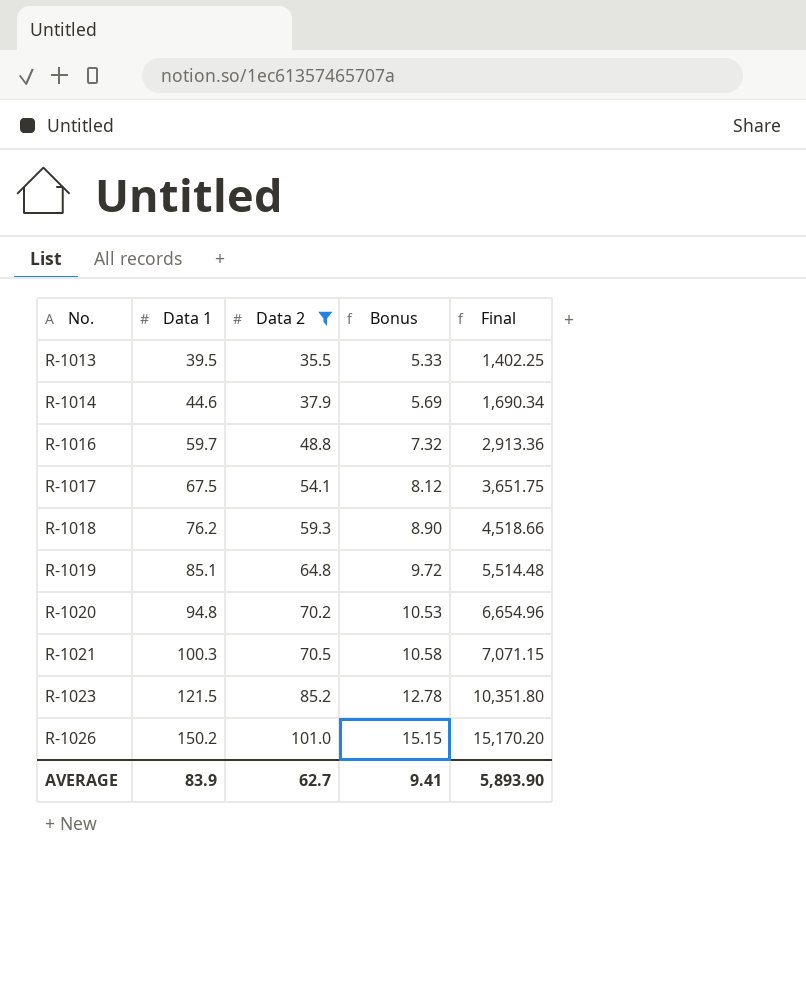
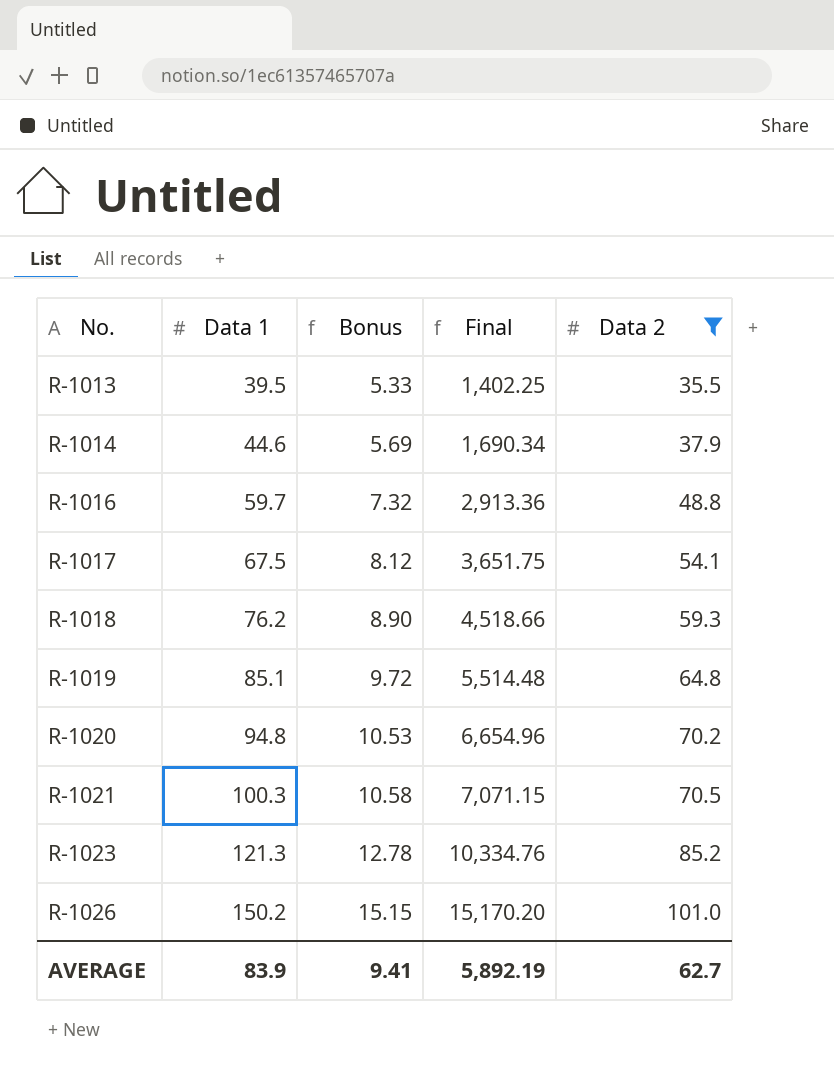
column Data 2 | position: 3 -> 5
R-1023 | Data 1: 121.5 -> 121.3
R-1023 | Final: 10,351.80 -> 10,334.76
AVERAGE | Final: 5,893.90 -> 5,892.19

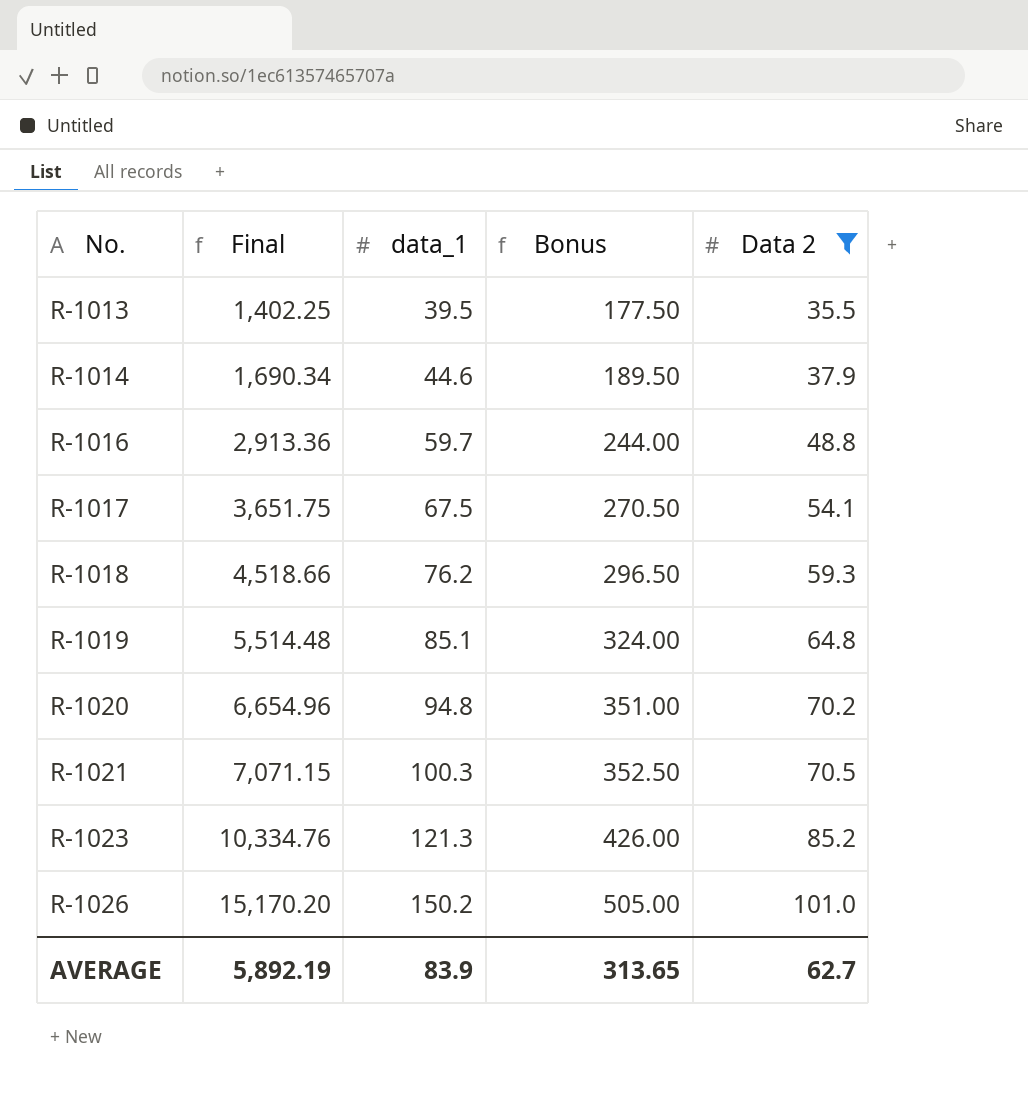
column Final | position: 4 -> 2
column name: Data 1 -> data_1
column Bonus | formula: [Data 2] * 0.15 -> [Data 2] * 5
AVERAGE | Bonus: 9.41 -> 313.65

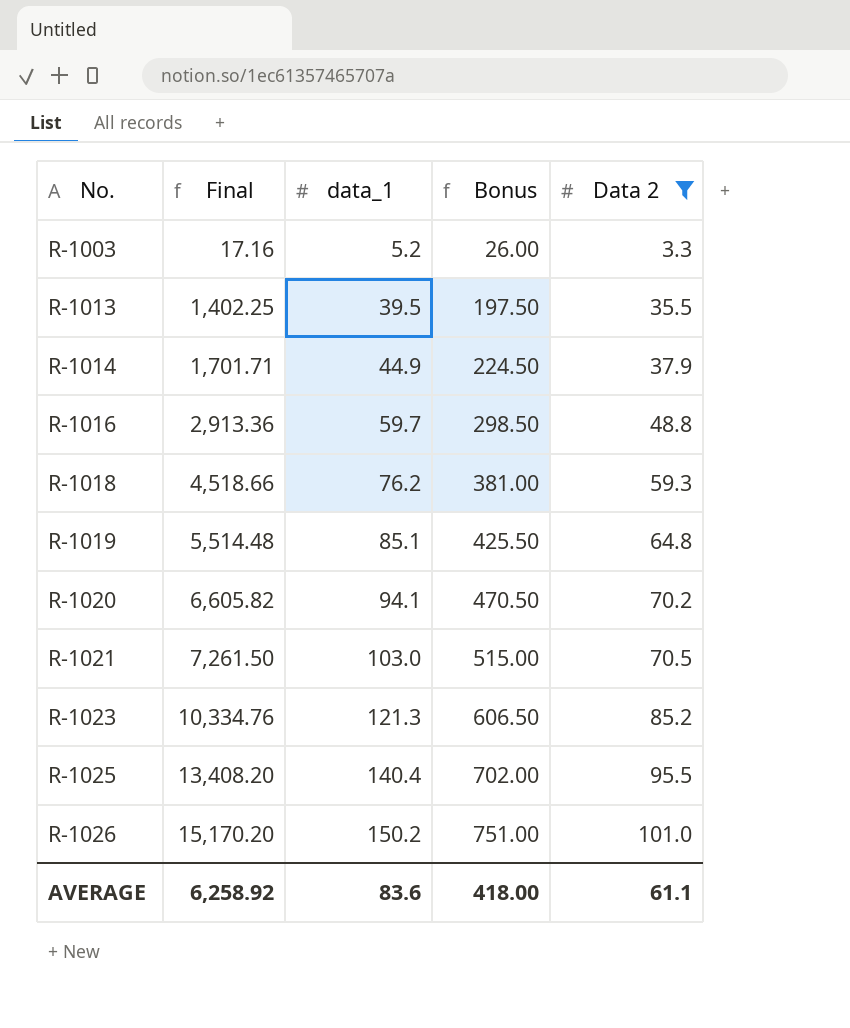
column Bonus | formula: [Data 2] * 5 -> [data_1] * 5
row R-1017: 3,651.75 | 67.5 | 270.50 | 54.1 -> none
row R-1003: none -> 17.16 | 5.2 | 26.00 | 3.3
R-1014 | Final: 1,690.34 -> 1,701.71
R-1014 | data_1: 44.6 -> 44.9
R-1020 | Final: 6,654.96 -> 6,605.82
R-1020 | data_1: 94.8 -> 94.1
R-1021 | Final: 7,071.15 -> 7,261.50
R-1021 | data_1: 100.3 -> 103.0
row R-1025: none -> 13,408.20 | 140.4 | 702.00 | 95.5
AVERAGE | Final: 5,892.19 -> 6,258.92
AVERAGE | data_1: 83.9 -> 83.6
AVERAGE | Bonus: 313.65 -> 418.00
AVERAGE | Data 2: 62.7 -> 61.1

